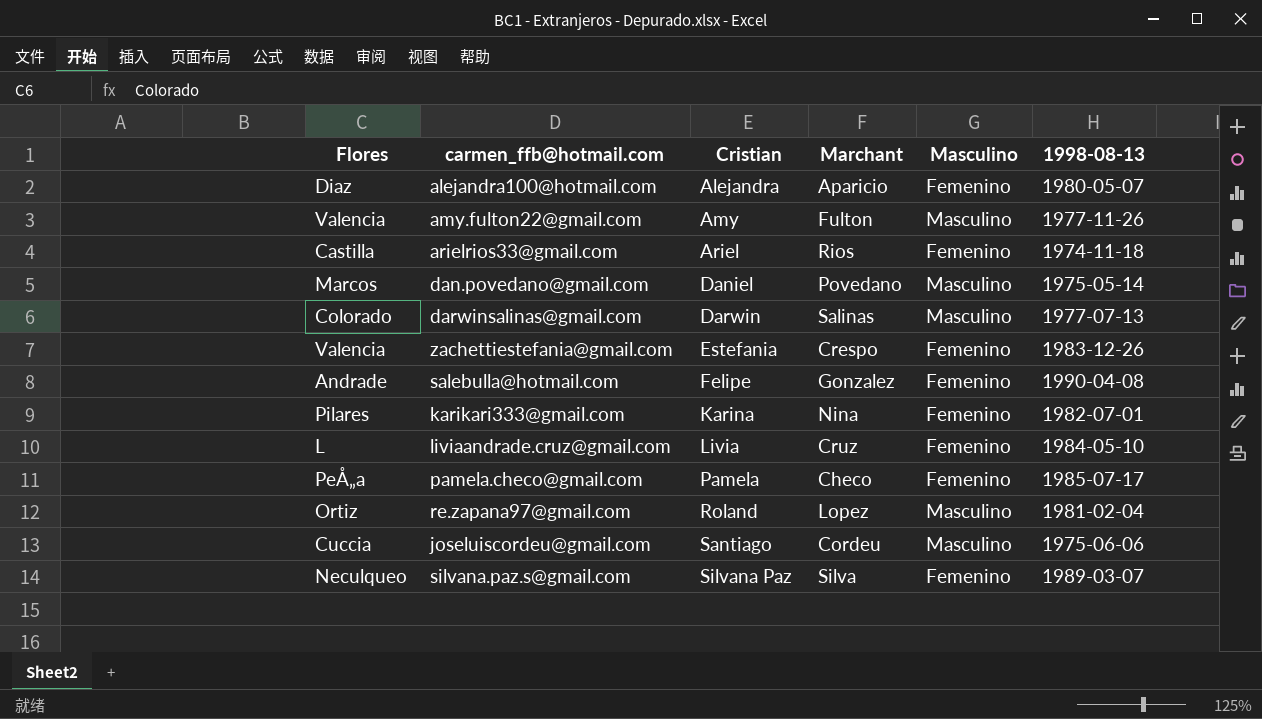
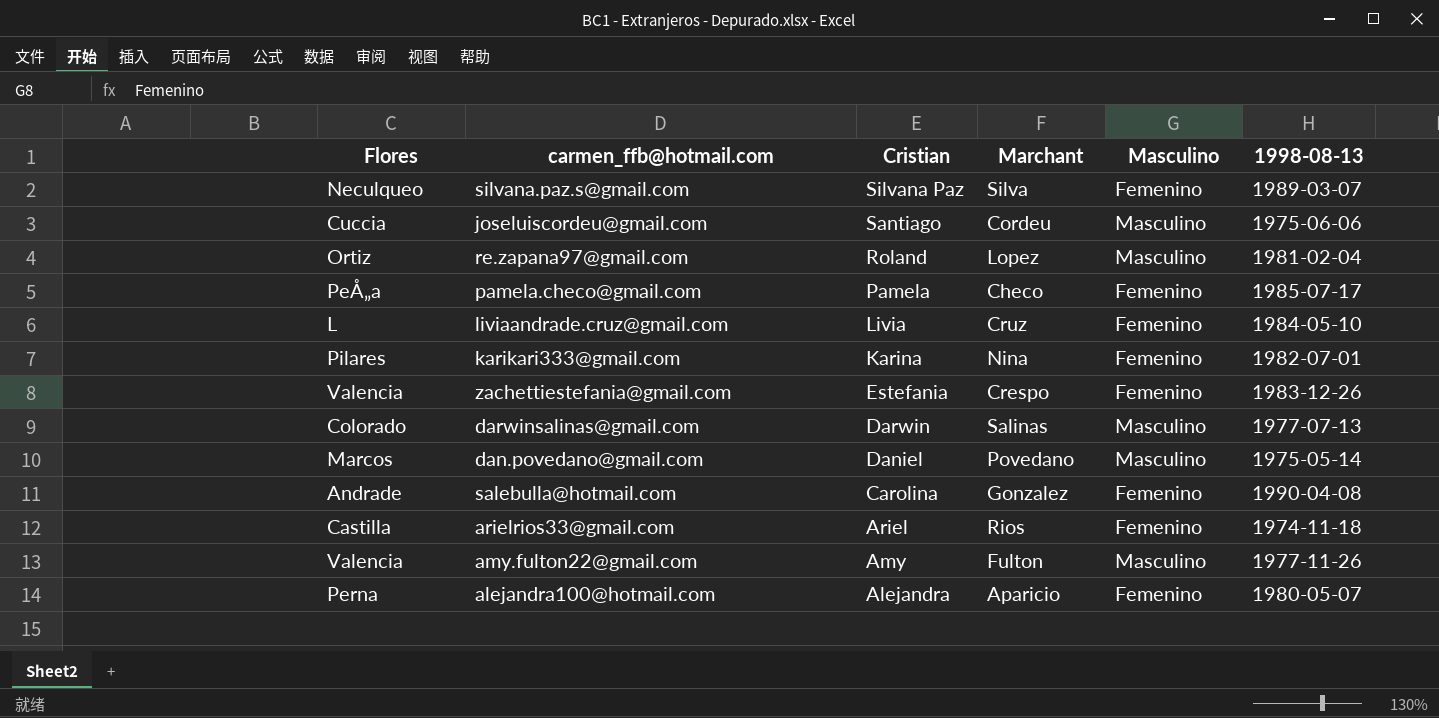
row order: Cristian ascending -> Cristian descending
salebulla@hotmail.com | Cristian: Felipe -> Carolina
alejandra100@hotmail.com | Flores: Diaz -> Perna

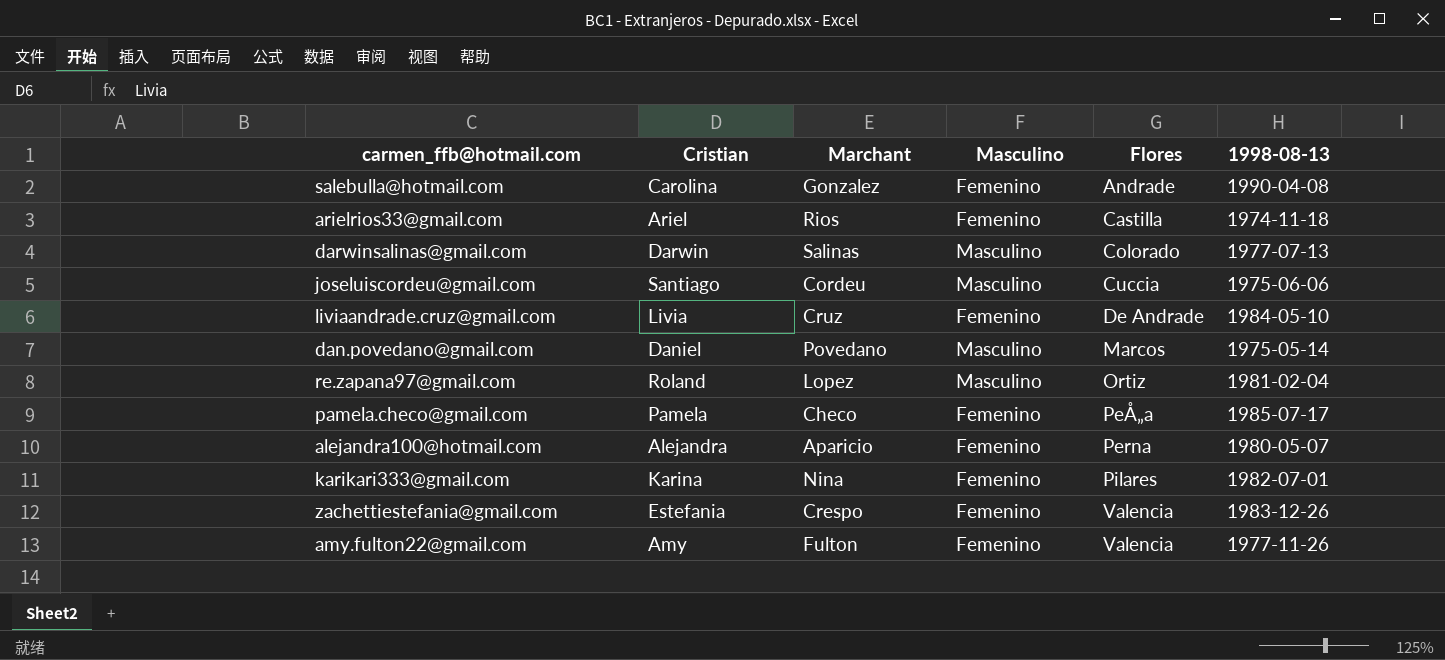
row order: Cristian descending -> Flores ascending
column Flores | position: 1 -> 5
row silvana.paz.s@gmail.com: Neculqueo | Silvana Paz | Silva | Femenino | 1989-03-07 -> none
liviaandrade.cruz@gmail.com | Flores: L -> De Andrade
amy.fulton22@gmail.com | Masculino: Masculino -> Femenino

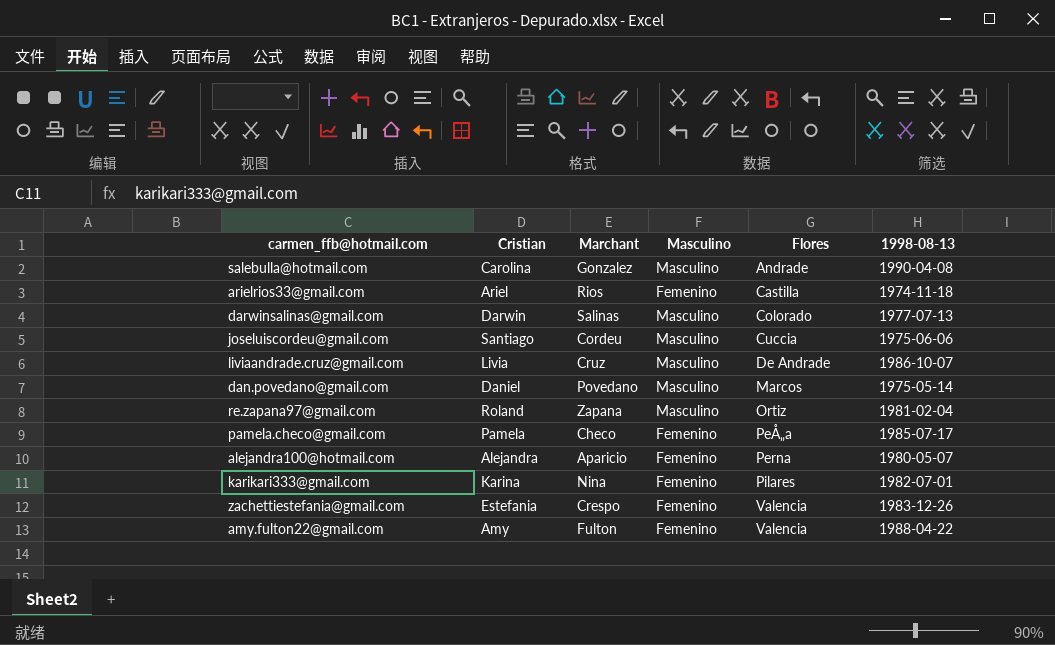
salebulla@hotmail.com | Masculino: Femenino -> Masculino
liviaandrade.cruz@gmail.com | Masculino: Femenino -> Masculino
liviaandrade.cruz@gmail.com | 1998-08-13: 1984-05-10 -> 1986-10-07
re.zapana97@gmail.com | Marchant: Lopez -> Zapana
amy.fulton22@gmail.com | 1998-08-13: 1977-11-26 -> 1988-04-22

